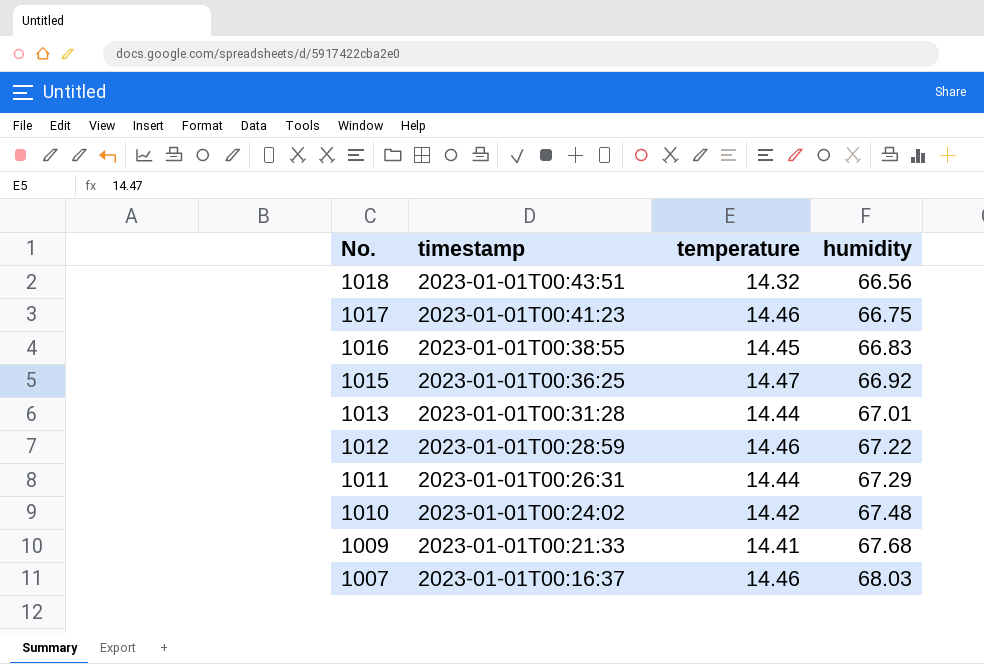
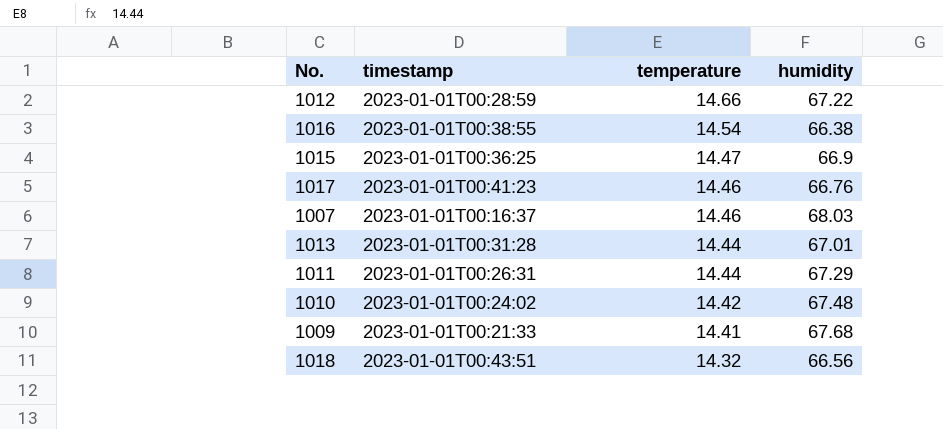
row order: No. descending -> temperature descending
1012 | temperature: 14.46 -> 14.66
1016 | temperature: 14.45 -> 14.54
1016 | humidity: 66.83 -> 66.38
1015 | humidity: 66.92 -> 66.9
1017 | humidity: 66.75 -> 66.76

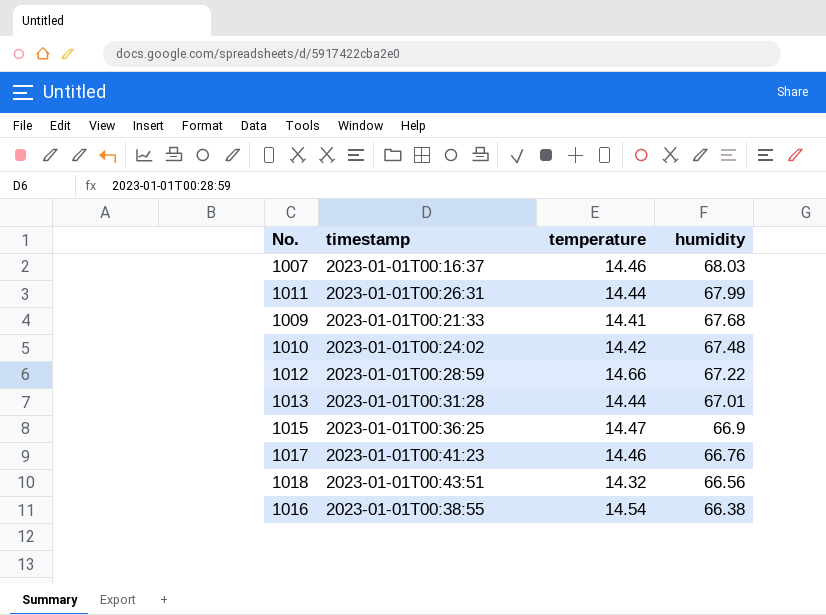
row order: temperature descending -> humidity descending
1011 | humidity: 67.29 -> 67.99

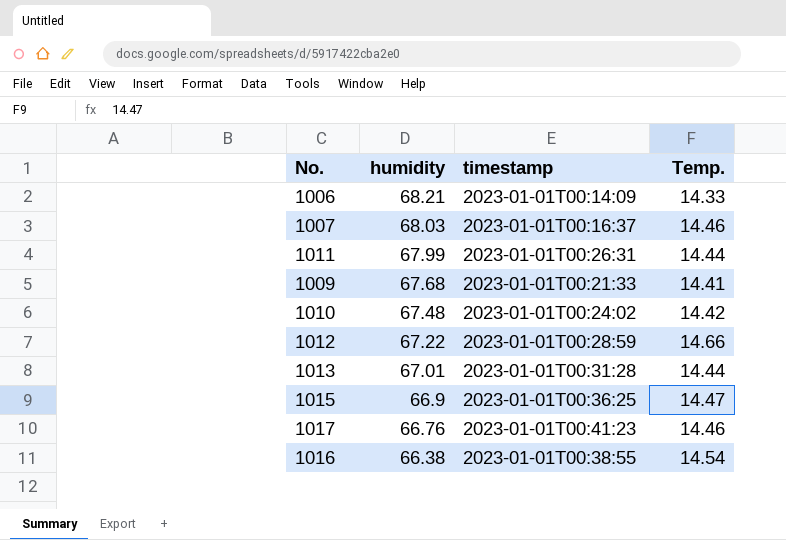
column humidity | position: 4 -> 2
column name: temperature -> Temp.
row 1018: 2023-01-01T00:43:51 | 14.32 | 66.56 -> none
row 1006: none -> 68.21 | 2023-01-01T00:14:09 | 14.33

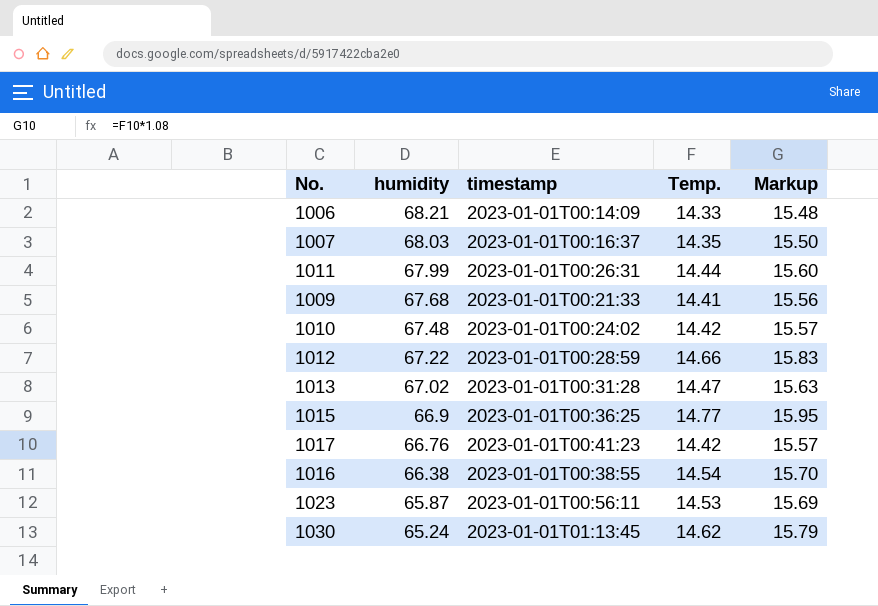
column Markup | formula: none -> [Temp.] * 1.08
1007 | Temp.: 14.46 -> 14.35
1013 | humidity: 67.01 -> 67.02
1013 | Temp.: 14.44 -> 14.47
1015 | Temp.: 14.47 -> 14.77
1017 | Temp.: 14.46 -> 14.42
row 1023: none -> 65.87 | 2023-01-01T00:56:11 | 14.53 | 15.69
row 1030: none -> 65.24 | 2023-01-01T01:13:45 | 14.62 | 15.79

